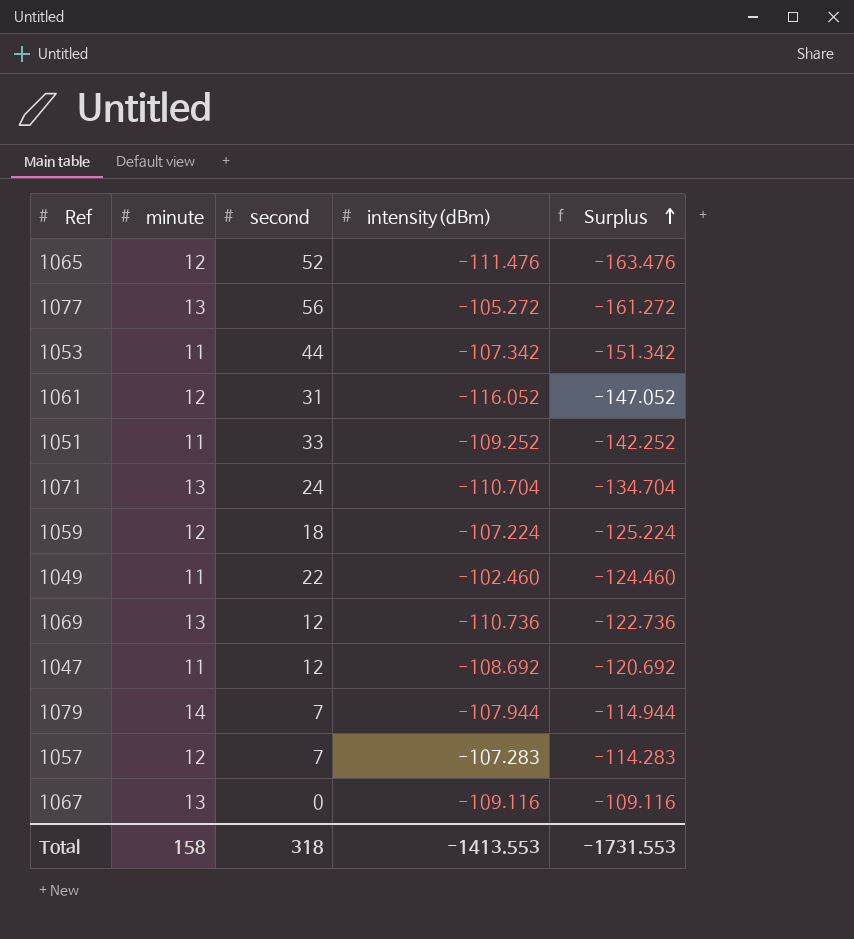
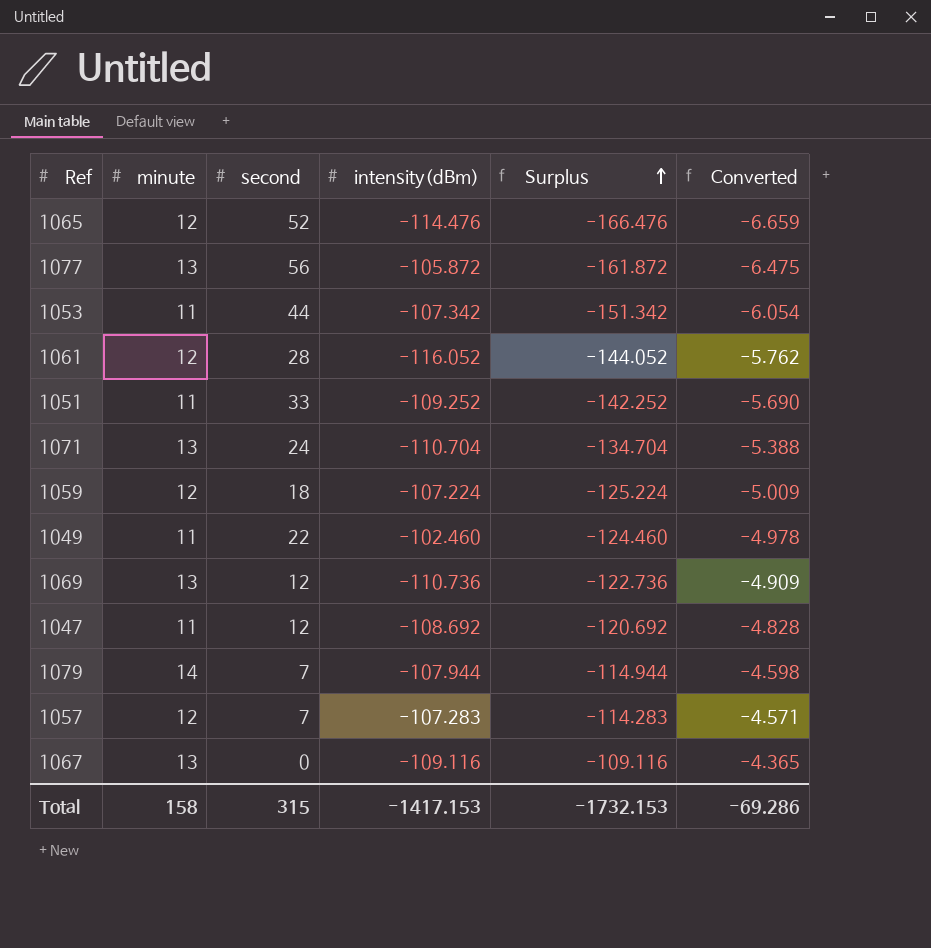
column Converted | formula: none -> [Surplus] * 0.04
1065 | intensity(dBm): -111.476 -> -114.476
1065 | Surplus: -163.476 -> -166.476
1077 | intensity(dBm): -105.272 -> -105.872
1077 | Surplus: -161.272 -> -161.872
1061 | second: 31 -> 28
1061 | Surplus: -147.052 -> -144.052
Total | second: 318 -> 315
Total | intensity(dBm): -1413.553 -> -1417.153
Total | Surplus: -1731.553 -> -1732.153

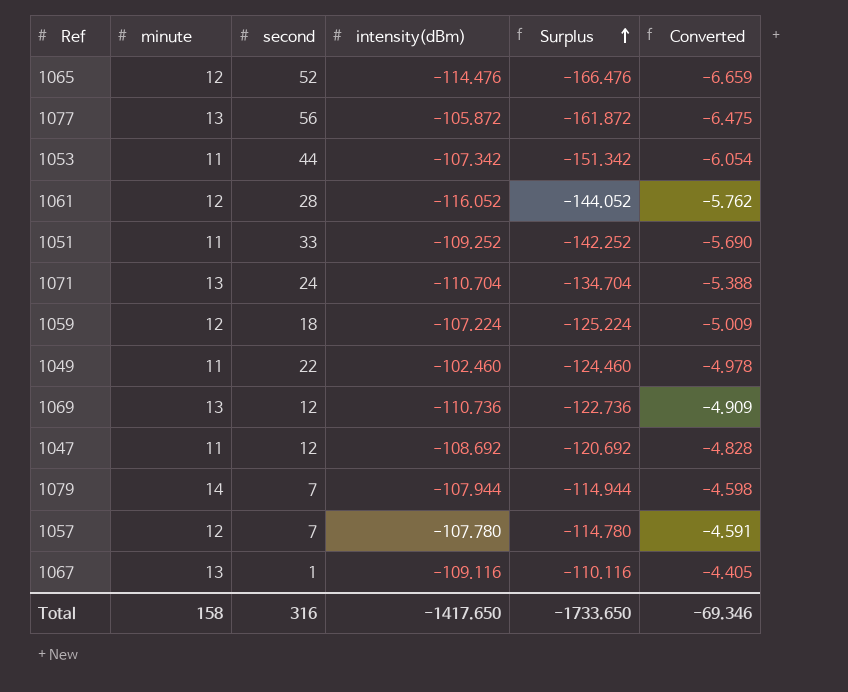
1057 | intensity(dBm): -107.283 -> -107.780
1057 | Surplus: -114.283 -> -114.780
1057 | Converted: -4.571 -> -4.591
1067 | second: 0 -> 1
1067 | Surplus: -109.116 -> -110.116
1067 | Converted: -4.365 -> -4.405
Total | second: 315 -> 316
Total | intensity(dBm): -1417.153 -> -1417.650
Total | Surplus: -1732.153 -> -1733.650
Total | Converted: -69.286 -> -69.346

